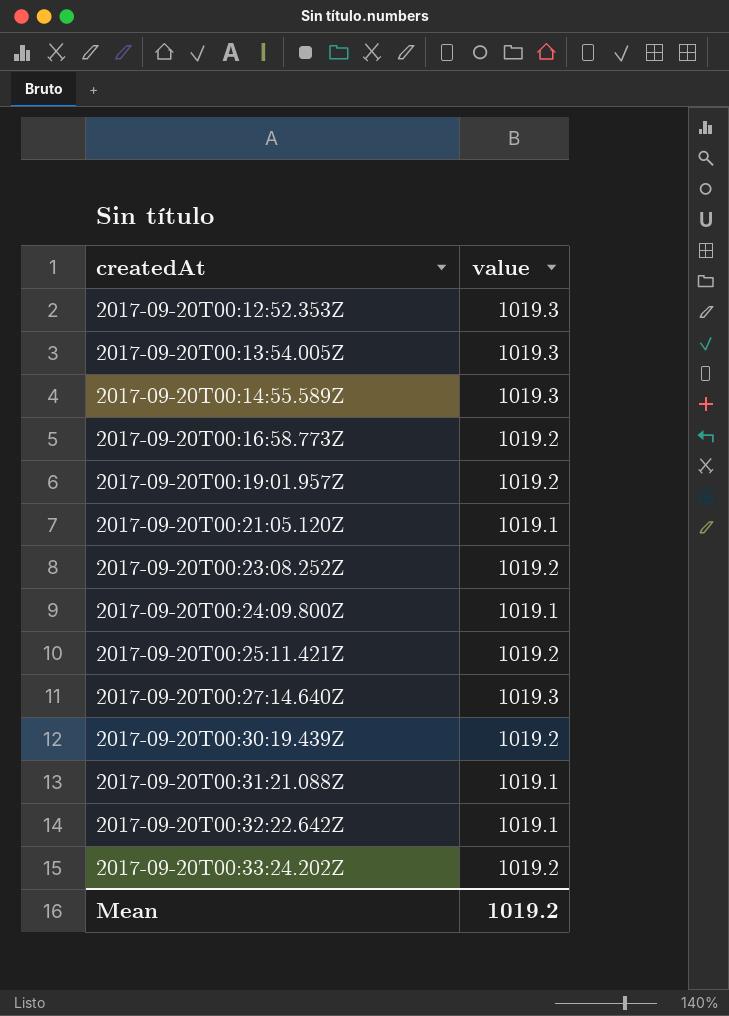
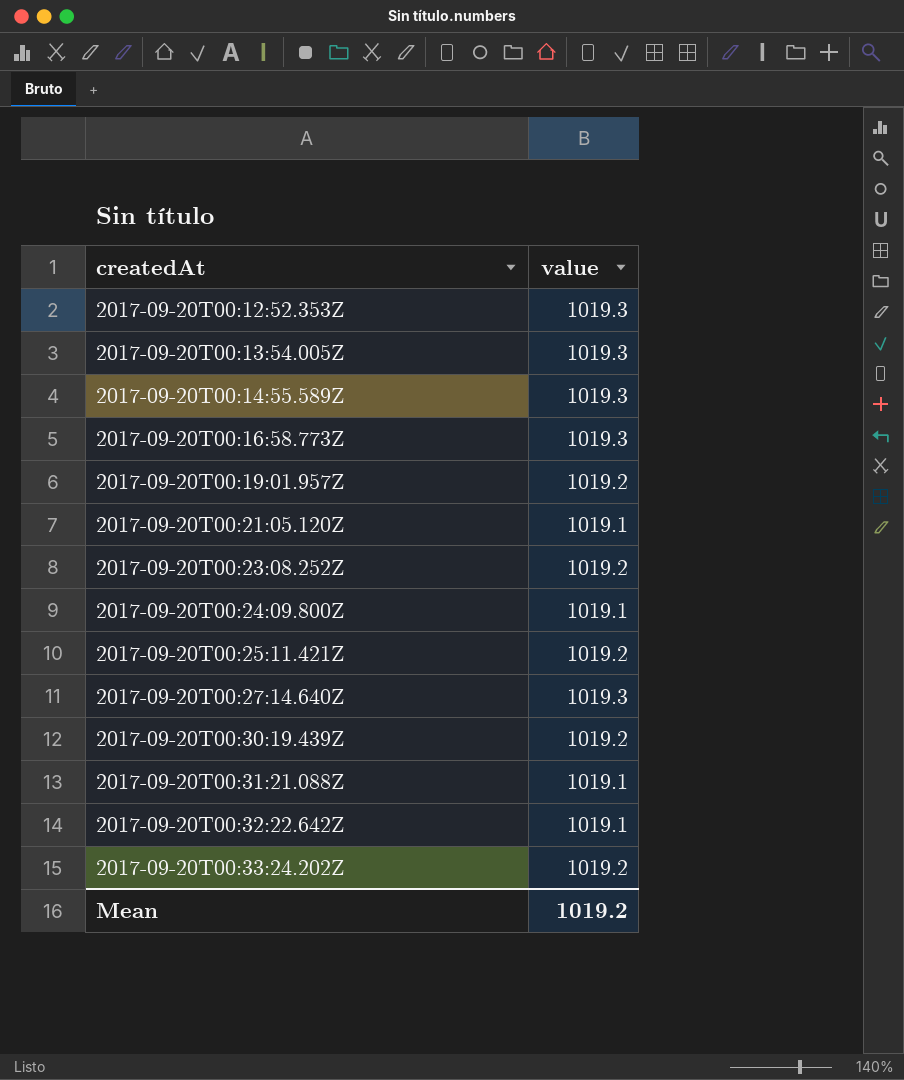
2017-09-20T00:16:58.773Z | value: 1019.2 -> 1019.3

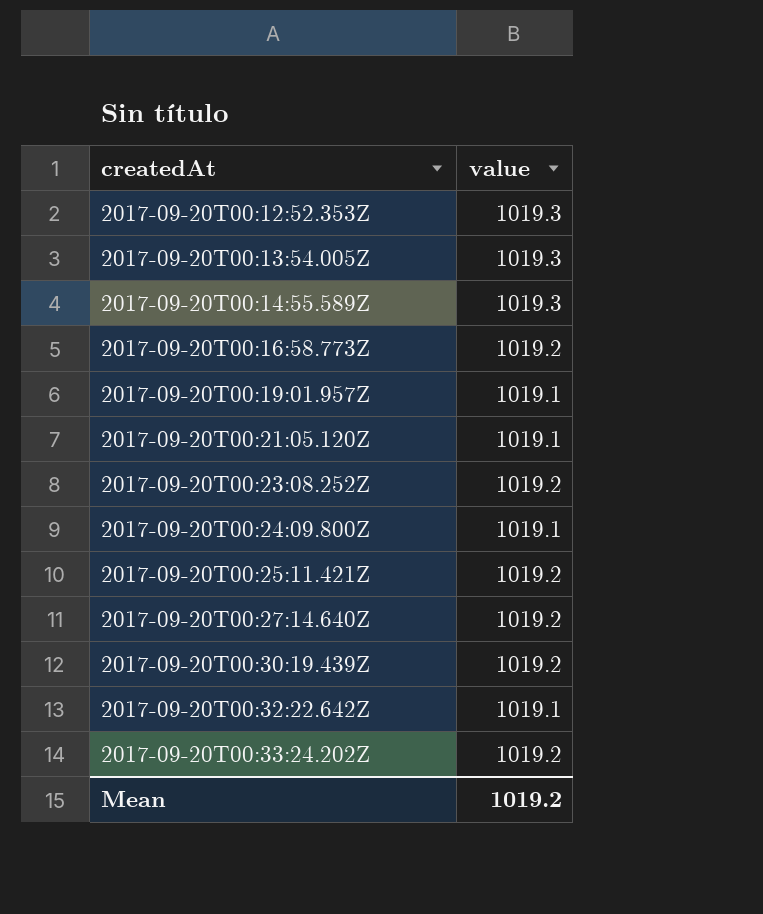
row 2017-09-20T00:31:21.088Z: 1019.1 -> none
2017-09-20T00:16:58.773Z | value: 1019.3 -> 1019.2
2017-09-20T00:19:01.957Z | value: 1019.2 -> 1019.1
2017-09-20T00:27:14.640Z | value: 1019.3 -> 1019.2

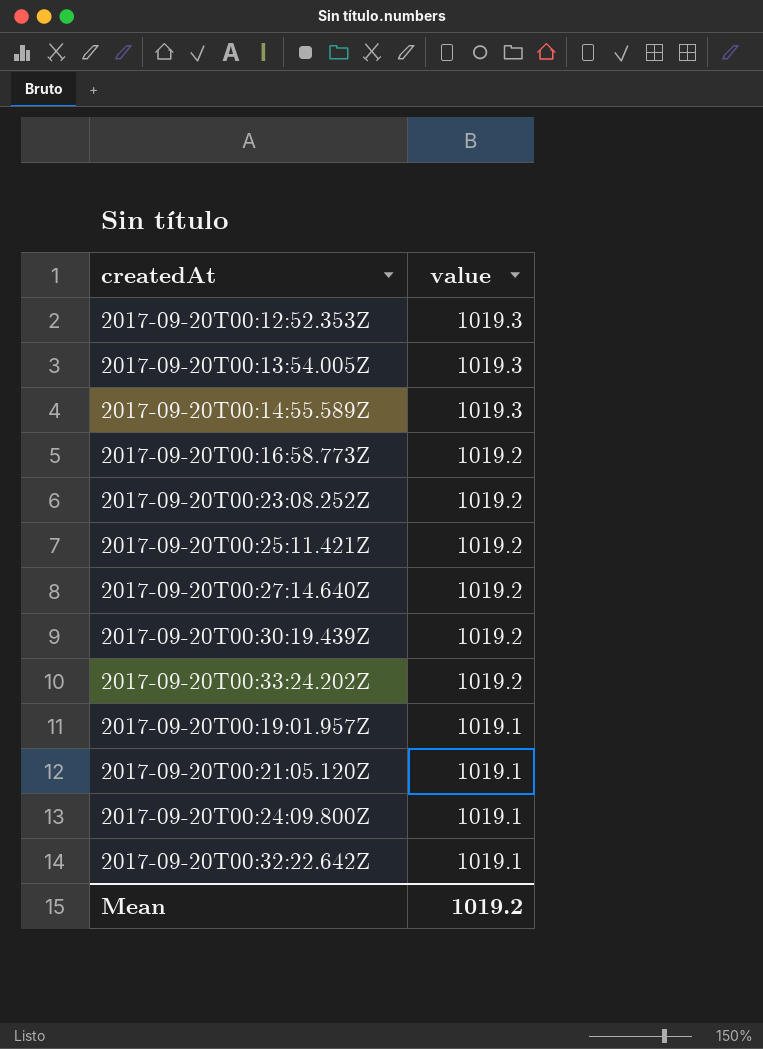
row order: createdAt ascending -> value descending

